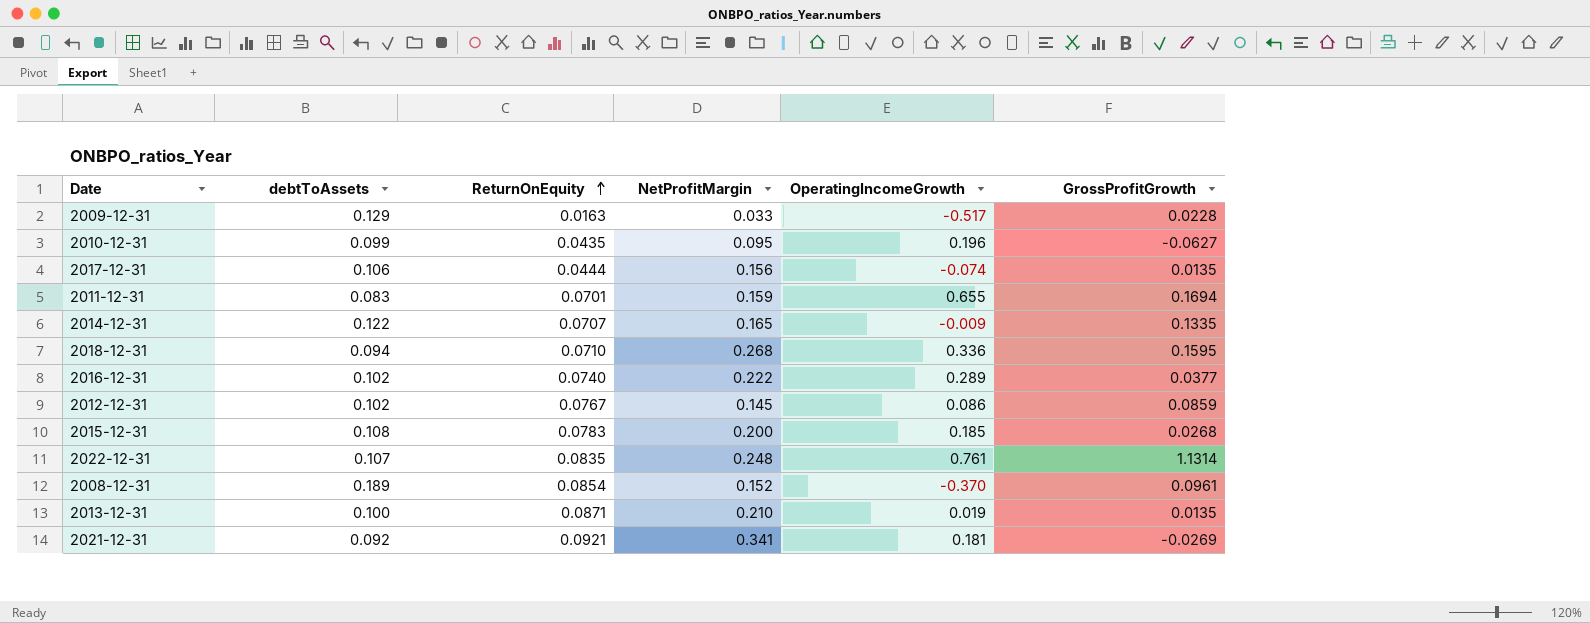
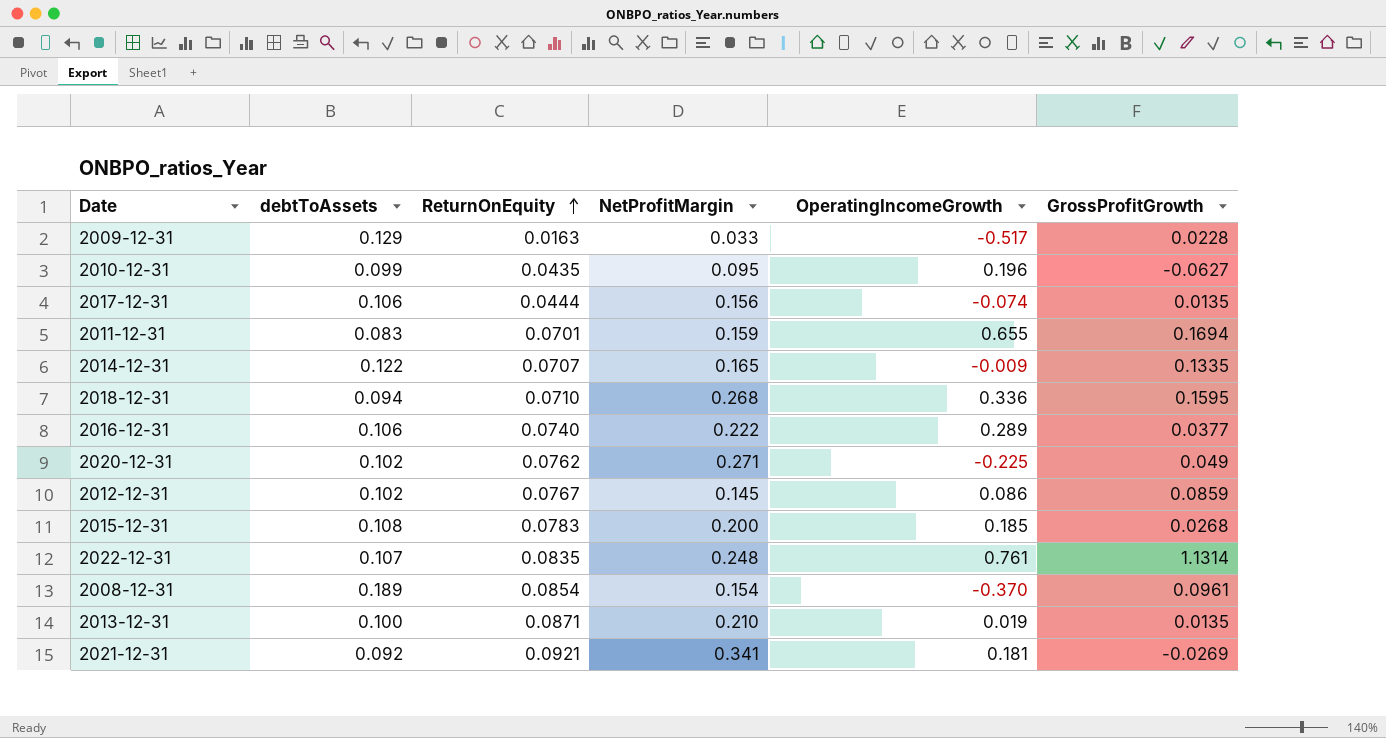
2016-12-31 | debtToAssets: 0.102 -> 0.106
row 2020-12-31: none -> 0.102 | 0.0762 | 0.271 | -0.225 | 0.049
2008-12-31 | NetProfitMargin: 0.152 -> 0.154

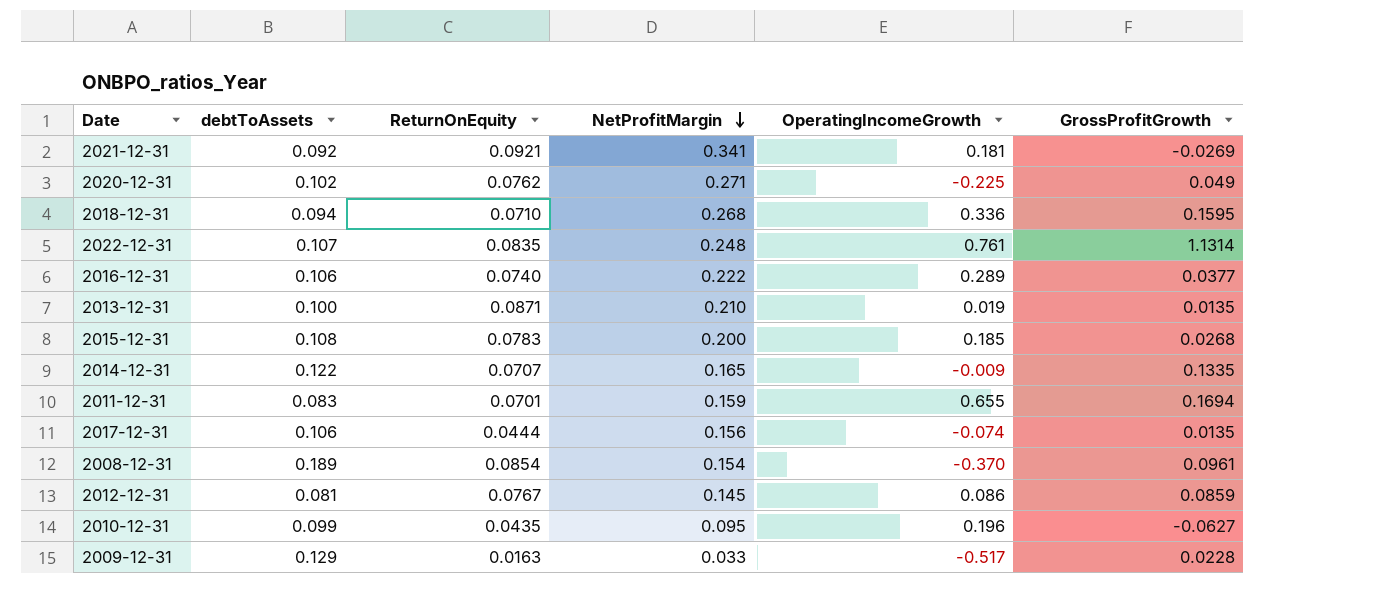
row order: ReturnOnEquity ascending -> NetProfitMargin descending
2012-12-31 | debtToAssets: 0.102 -> 0.081

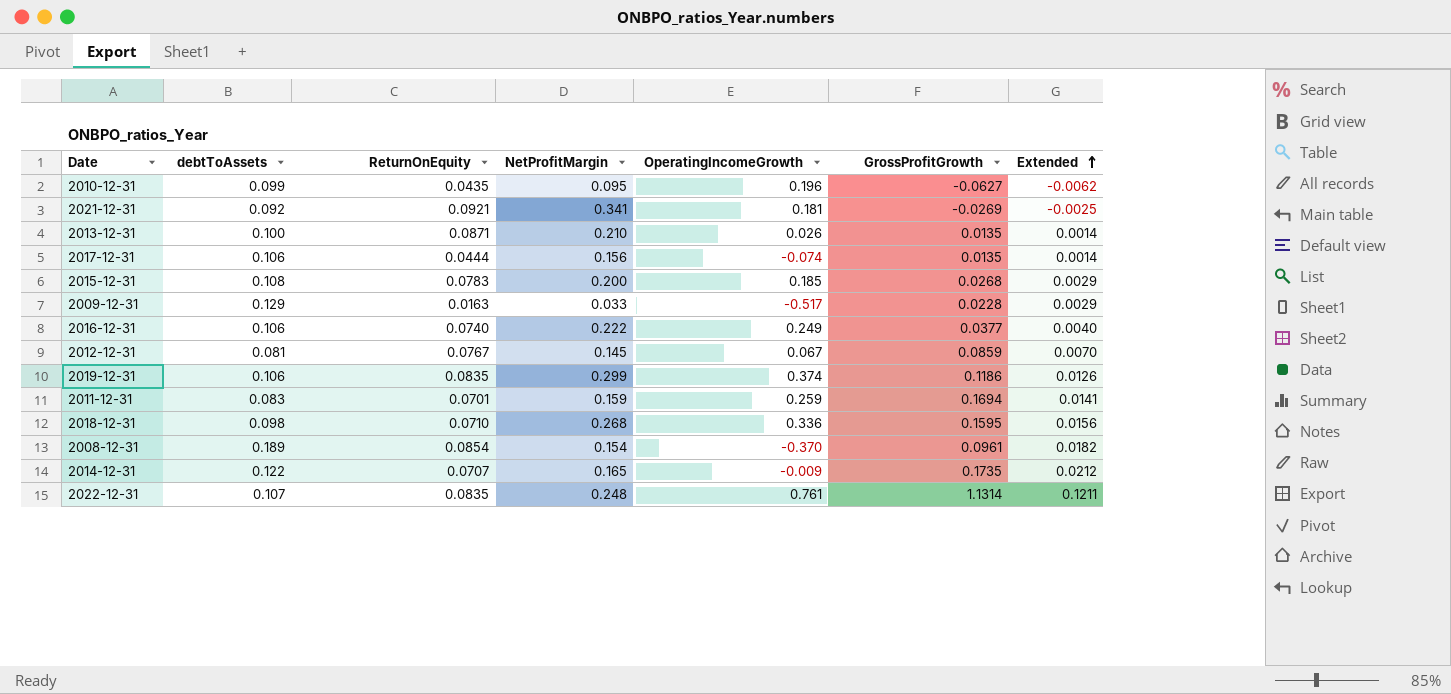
row order: NetProfitMargin descending -> Extended ascending
column Extended | formula: none -> [debtToAssets] * [GrossProfitGrowth]
row 2020-12-31: 0.102 | 0.0762 | 0.271 | -0.225 | 0.049 -> none
2013-12-31 | OperatingIncomeGrowth: 0.019 -> 0.026
2016-12-31 | OperatingIncomeGrowth: 0.289 -> 0.249
2012-12-31 | OperatingIncomeGrowth: 0.086 -> 0.067
row 2019-12-31: none -> 0.106 | 0.0835 | 0.299 | 0.374 | 0.1186 | 0.0126
2011-12-31 | OperatingIncomeGrowth: 0.655 -> 0.259
2018-12-31 | debtToAssets: 0.094 -> 0.098
2014-12-31 | GrossProfitGrowth: 0.1335 -> 0.1735

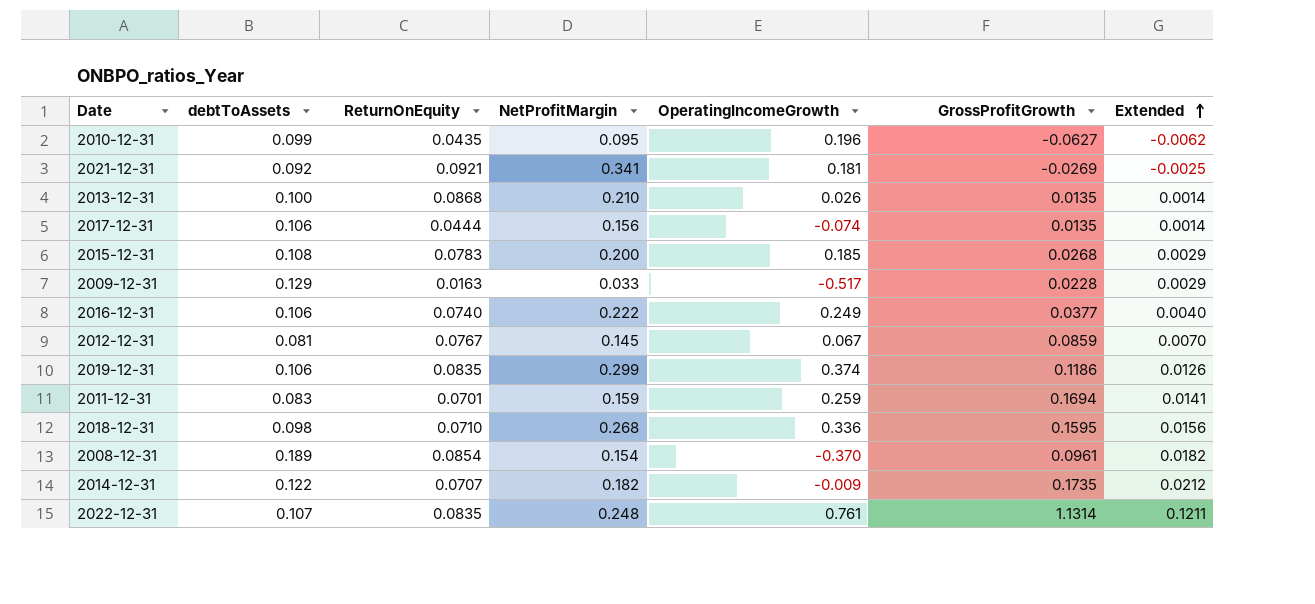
2013-12-31 | ReturnOnEquity: 0.0871 -> 0.0868
2014-12-31 | NetProfitMargin: 0.165 -> 0.182

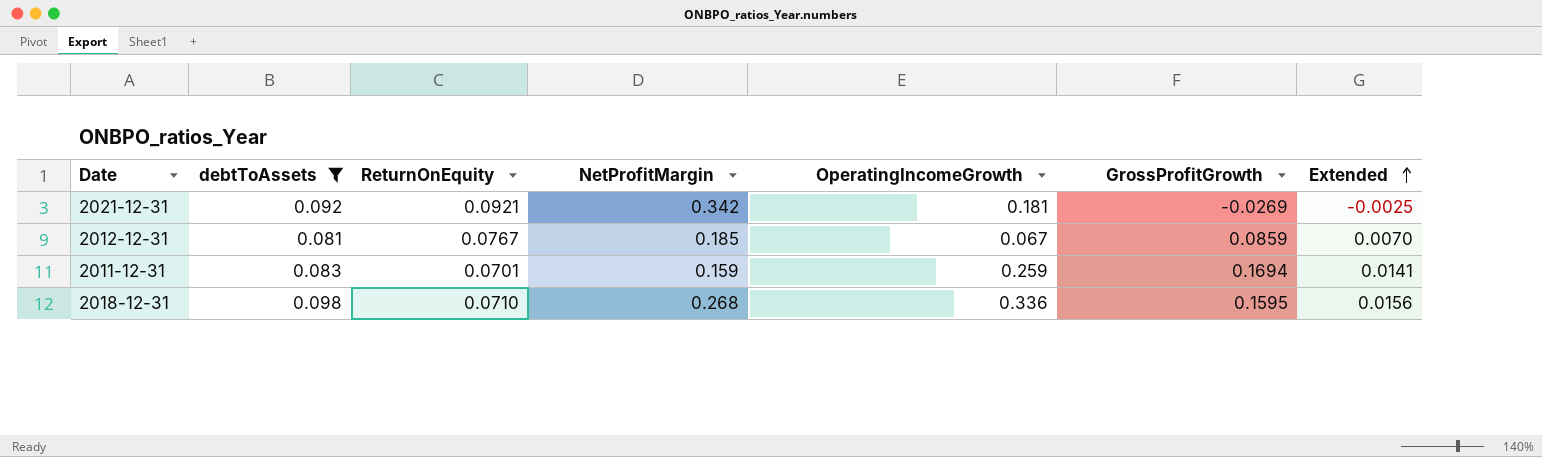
filter: none -> debtToAssets <= 0.098
2021-12-31 | NetProfitMargin: 0.341 -> 0.342
2012-12-31 | NetProfitMargin: 0.145 -> 0.185

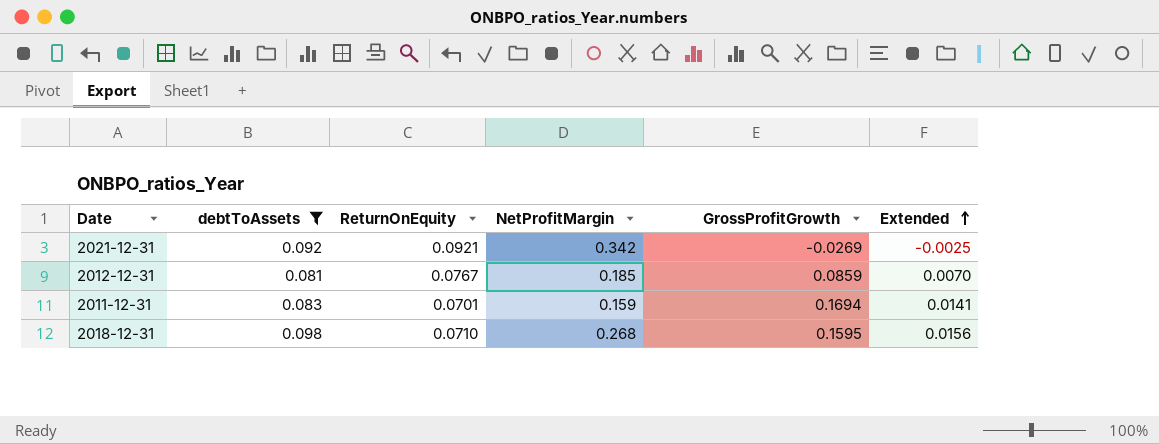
column OperatingIncomeGrowth | position: 5 -> none

